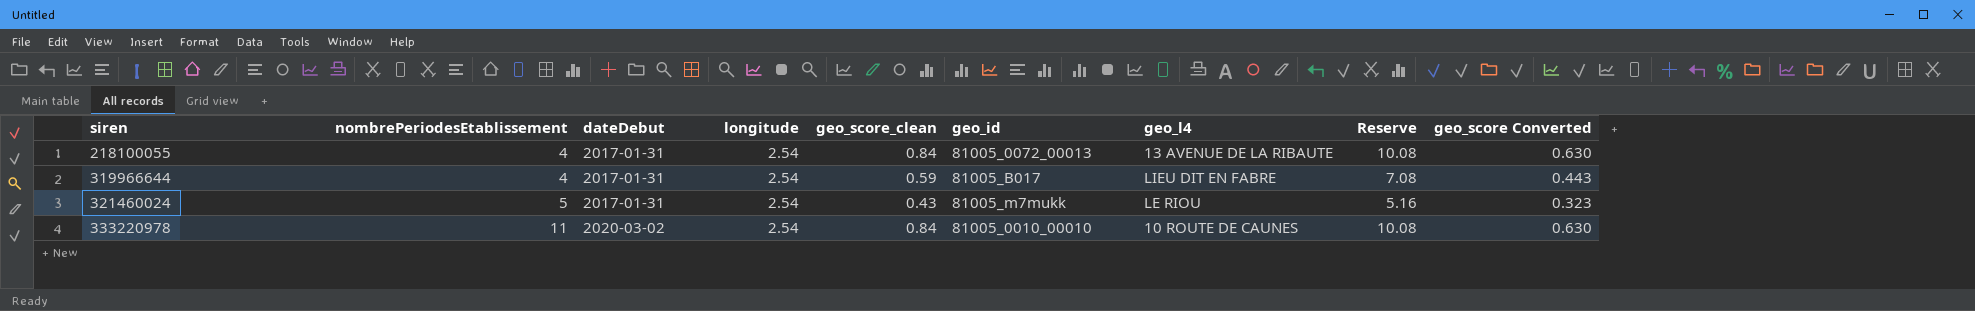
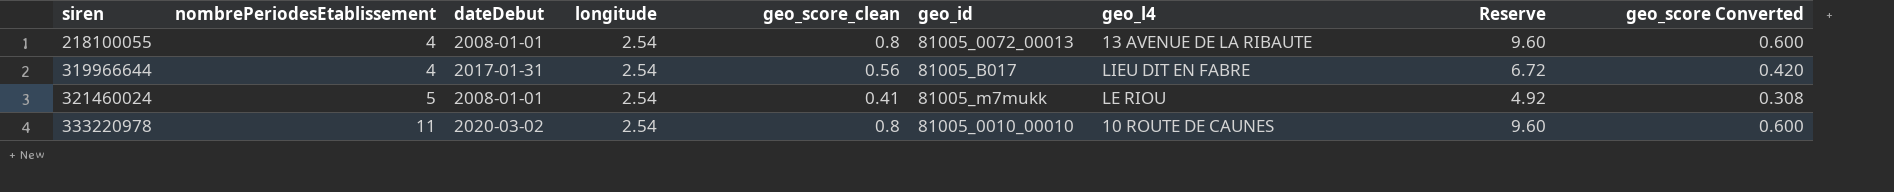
218100055 | dateDebut: 2017-01-31 -> 2008-01-01
218100055 | geo_score_clean: 0.84 -> 0.8
218100055 | Reserve: 10.08 -> 9.60
218100055 | geo_score Converted: 0.630 -> 0.600
319966644 | geo_score_clean: 0.59 -> 0.56
319966644 | Reserve: 7.08 -> 6.72
319966644 | geo_score Converted: 0.443 -> 0.420
321460024 | dateDebut: 2017-01-31 -> 2008-01-01
321460024 | geo_score_clean: 0.43 -> 0.41
321460024 | Reserve: 5.16 -> 4.92
321460024 | geo_score Converted: 0.323 -> 0.308
333220978 | geo_score_clean: 0.84 -> 0.8
333220978 | Reserve: 10.08 -> 9.60
333220978 | geo_score Converted: 0.630 -> 0.600

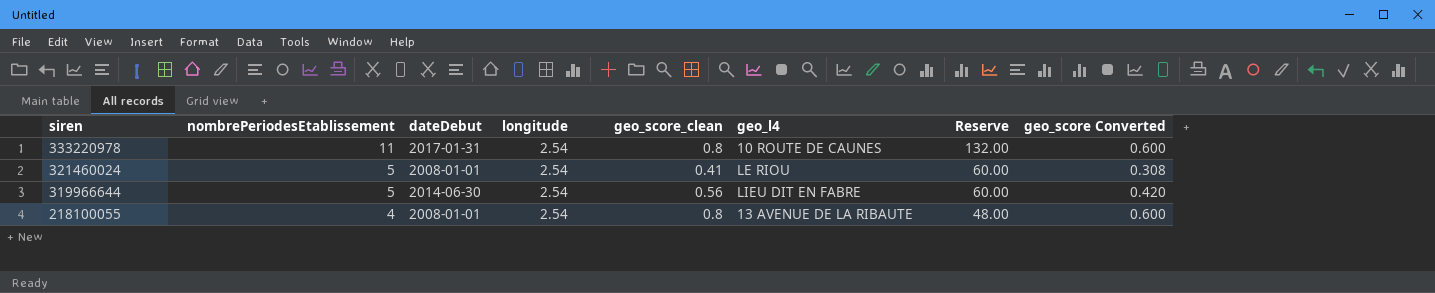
row order: siren ascending -> siren descending
column geo_id | position: 6 -> none
column Reserve | formula: [geo_score_clean] * 12 -> [nombrePeriodesEtablissement] * 12
333220978 | dateDebut: 2020-03-02 -> 2017-01-31
319966644 | nombrePeriodesEtablissement: 4 -> 5
319966644 | dateDebut: 2017-01-31 -> 2014-06-30

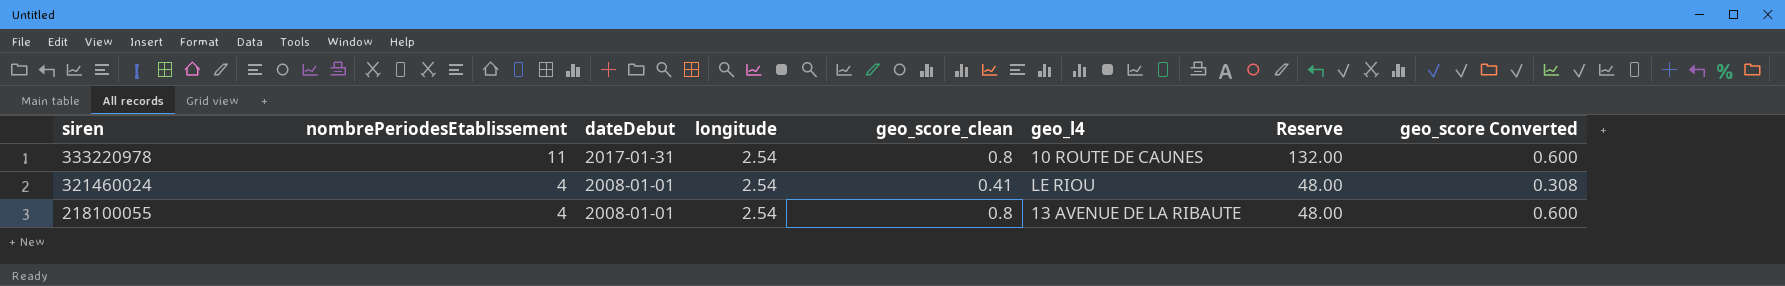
row 319966644: 5 | 2014-06-30 | 2.54 | 0.56 | LIEU DIT EN FABRE | 60.00 | 0.420 -> none
321460024 | nombrePeriodesEtablissement: 5 -> 4
321460024 | Reserve: 60.00 -> 48.00

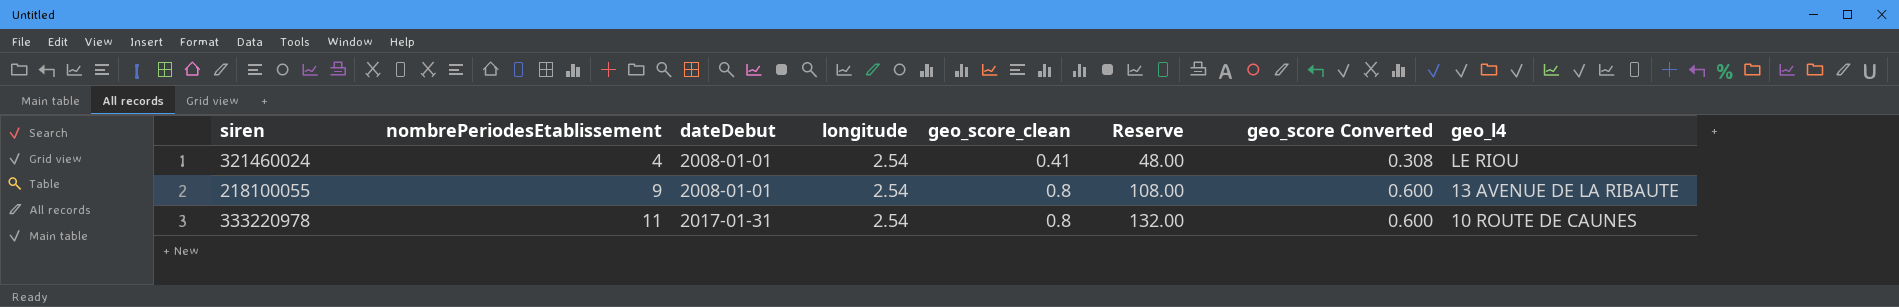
row order: siren descending -> nombrePeriodesEtablissement ascending
column geo_l4 | position: 6 -> 8
218100055 | nombrePeriodesEtablissement: 4 -> 9
218100055 | Reserve: 48.00 -> 108.00

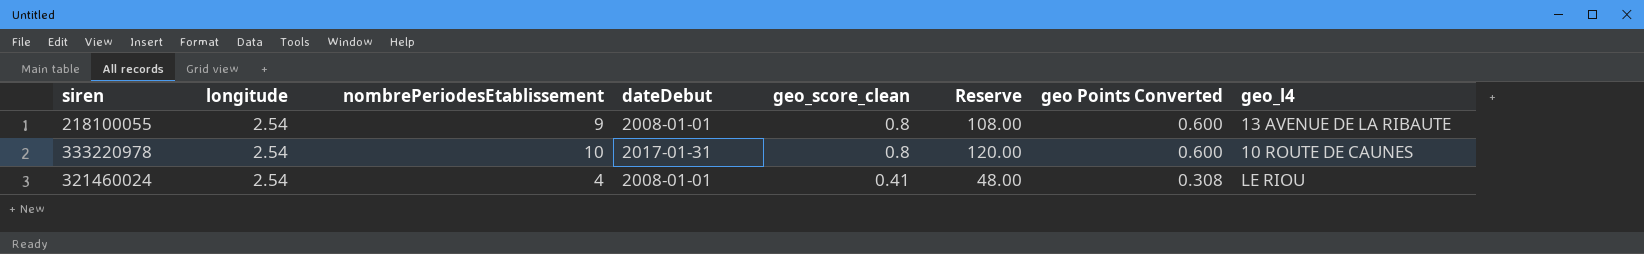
row order: nombrePeriodesEtablissement ascending -> geo_score_clean descending
column longitude | position: 4 -> 2
column name: geo_score Converted -> geo Points Converted
333220978 | nombrePeriodesEtablissement: 11 -> 10
333220978 | Reserve: 132.00 -> 120.00

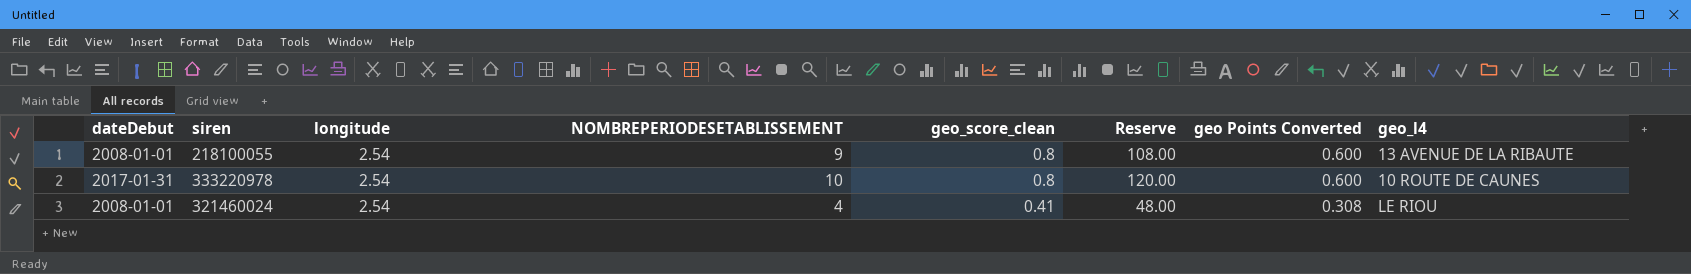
column dateDebut | position: 4 -> 1
column name: nombrePeriodesEtablissement -> NOMBREPERIODESETABLISSEMENT

